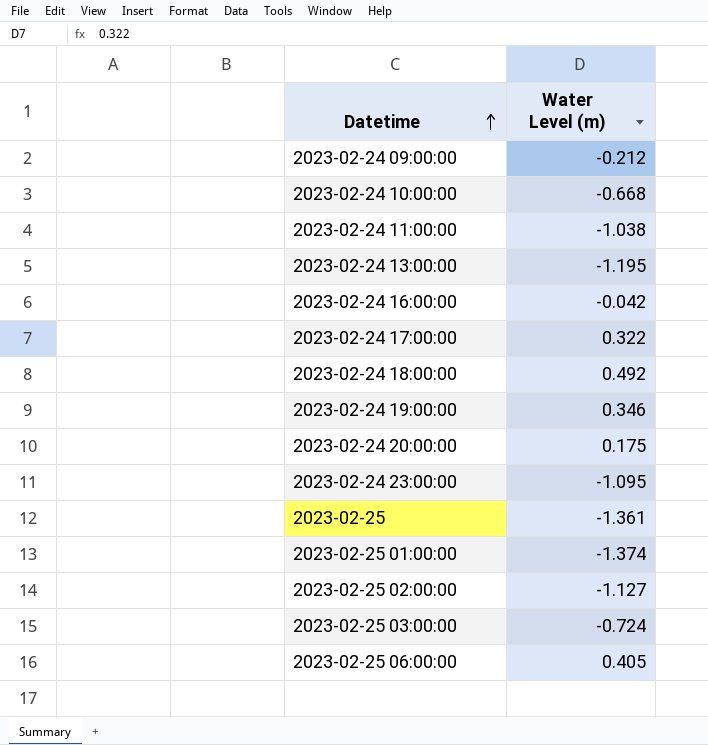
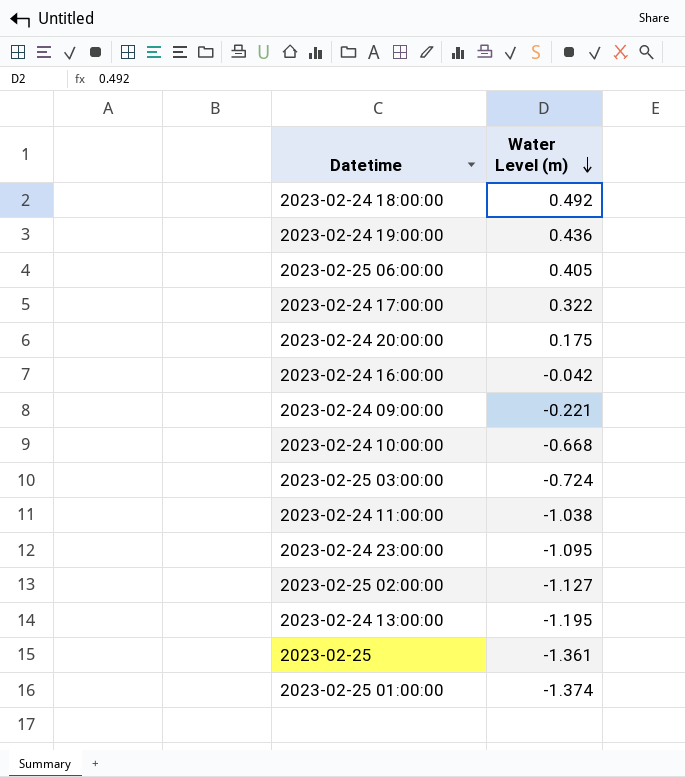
row order: Datetime ascending -> Water Level (m) descending
2023-02-24 19:00:00 | Water Level (m): 0.346 -> 0.436
2023-02-24 09:00:00 | Water Level (m): -0.212 -> -0.221

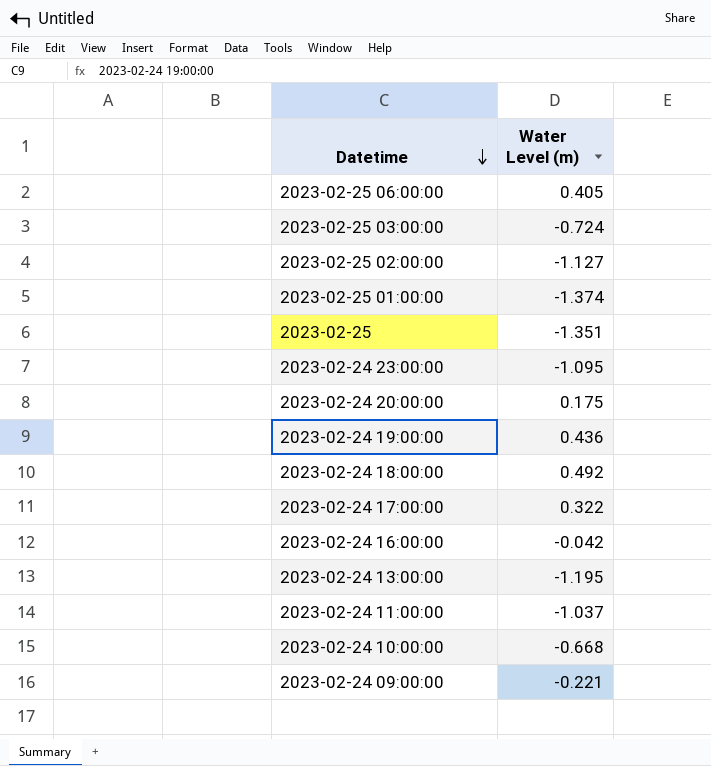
row order: Water Level (m) descending -> Datetime descending
2023-02-25 | Water Level (m): -1.361 -> -1.351
2023-02-24 11:00:00 | Water Level (m): -1.038 -> -1.037

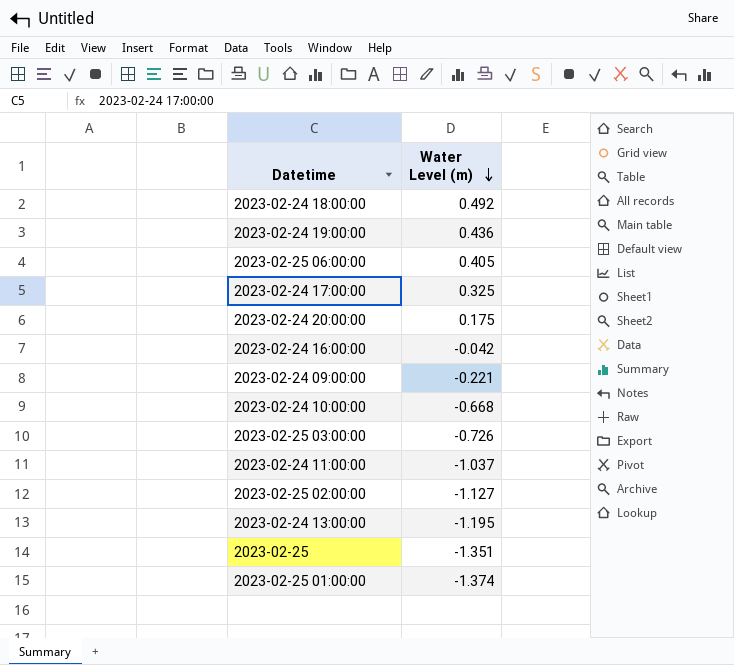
row order: Datetime descending -> Water Level (m) descending
row 2023-02-24 23:00:00: -1.095 -> none
2023-02-24 17:00:00 | Water Level (m): 0.322 -> 0.325
2023-02-25 03:00:00 | Water Level (m): -0.724 -> -0.726

